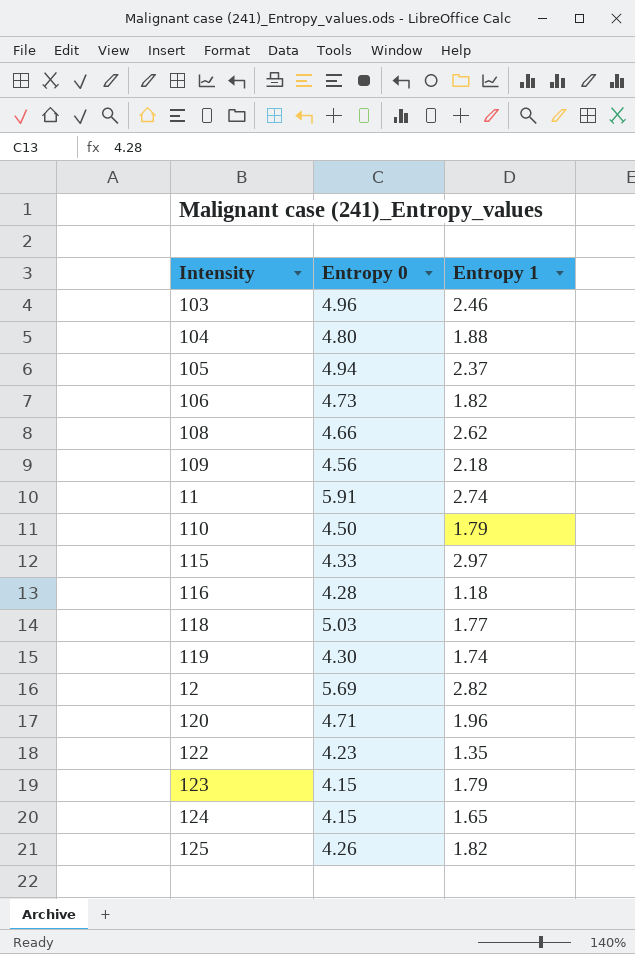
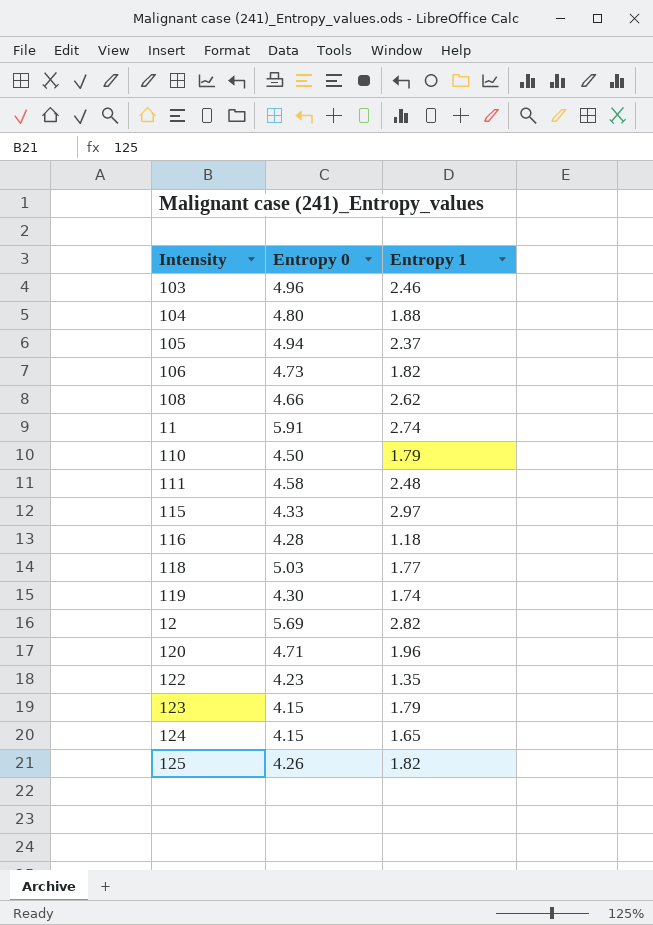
row 109: 4.56 | 2.18 -> none
row 111: none -> 4.58 | 2.48

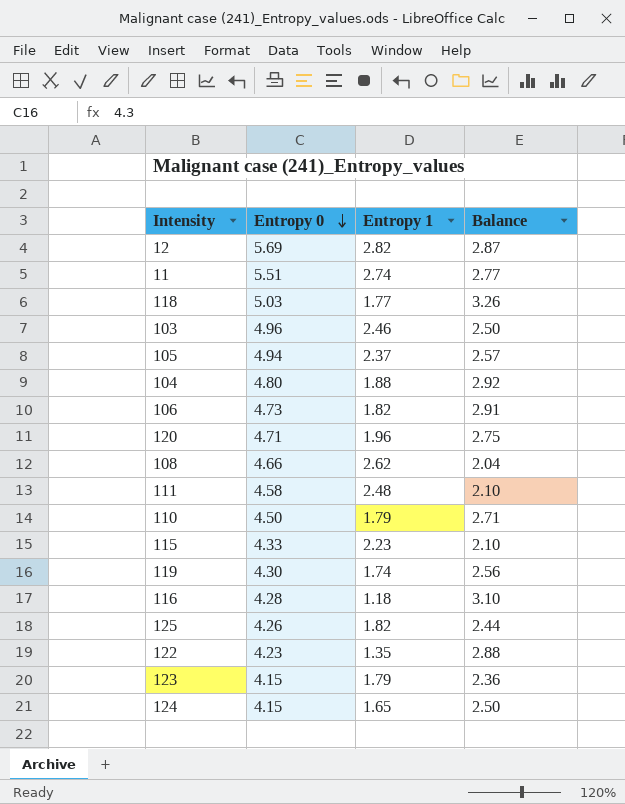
row order: none -> Entropy 0 descending
column Balance | formula: none -> [Entropy 0] - [Entropy 1]
11 | Entropy 0: 5.91 -> 5.51
115 | Entropy 1: 2.97 -> 2.23

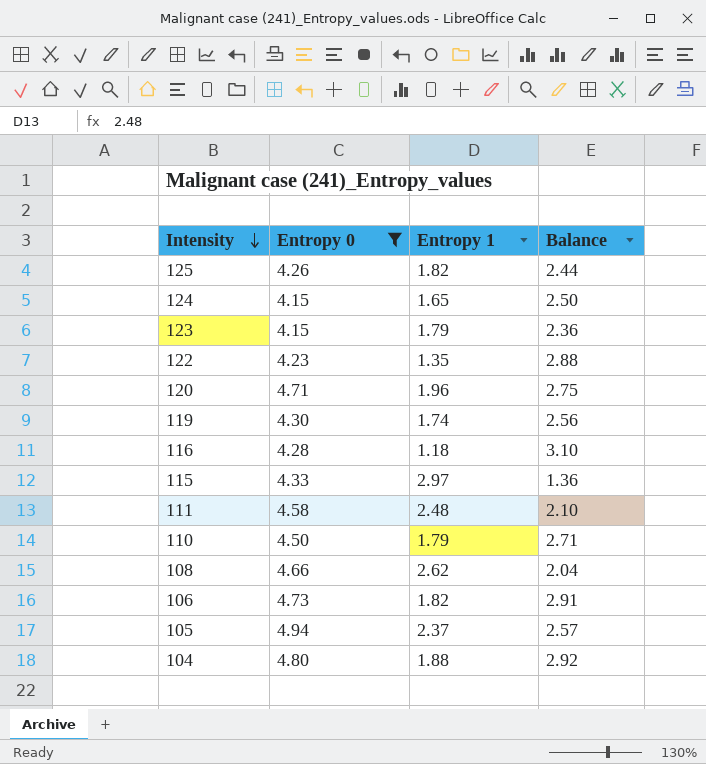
filter: none -> Entropy 0 <= 4.94
row order: Entropy 0 descending -> Intensity descending
115 | Entropy 1: 2.23 -> 2.97
115 | Balance: 2.10 -> 1.36

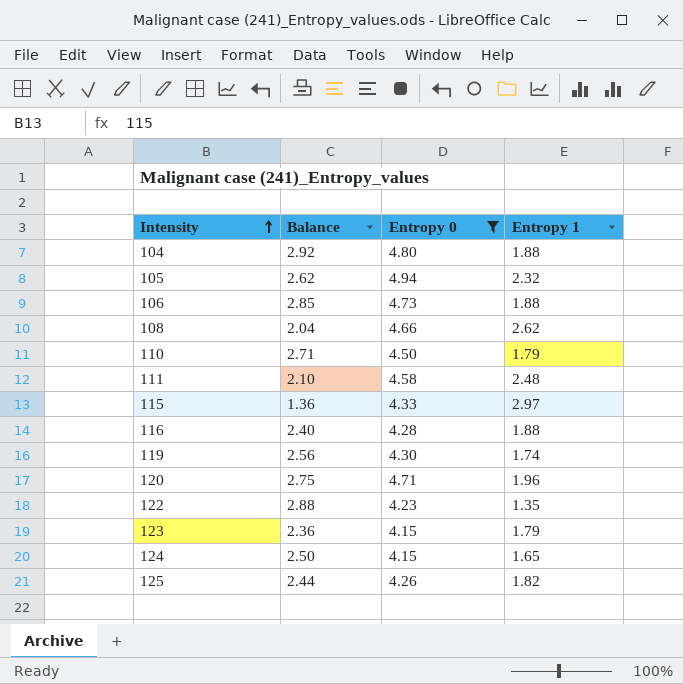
row order: Intensity descending -> Intensity ascending
column Balance | position: 4 -> 2
105 | Balance: 2.57 -> 2.62
105 | Entropy 1: 2.37 -> 2.32
106 | Balance: 2.91 -> 2.85
106 | Entropy 1: 1.82 -> 1.88
116 | Balance: 3.10 -> 2.40
116 | Entropy 1: 1.18 -> 1.88

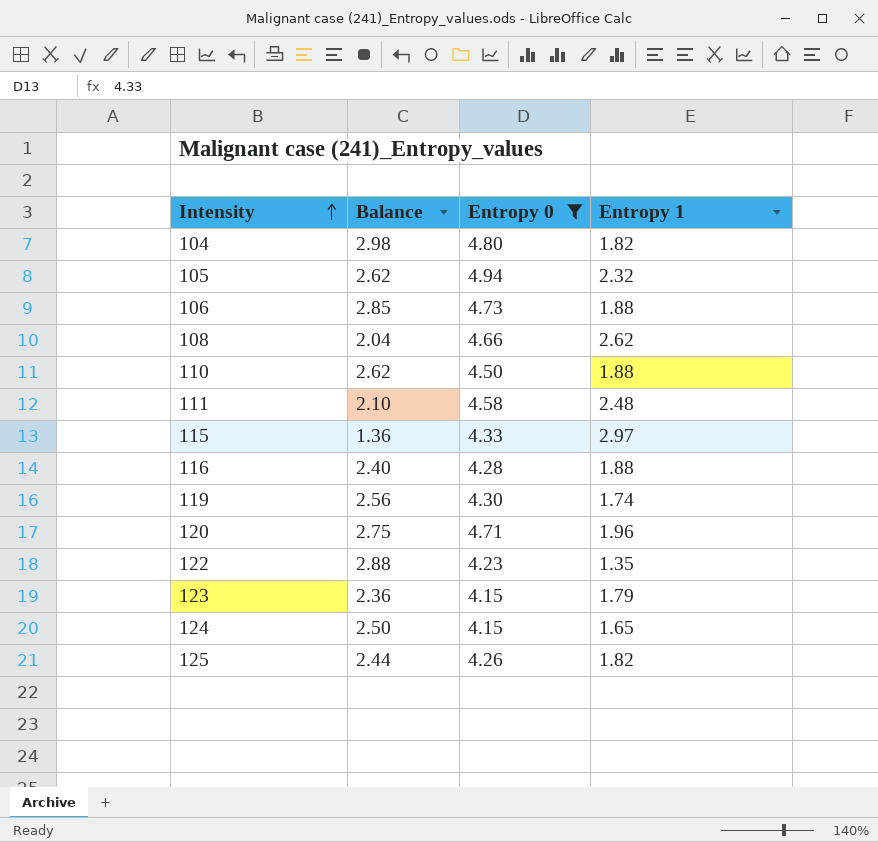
104 | Balance: 2.92 -> 2.98
104 | Entropy 1: 1.88 -> 1.82
110 | Balance: 2.71 -> 2.62
110 | Entropy 1: 1.79 -> 1.88

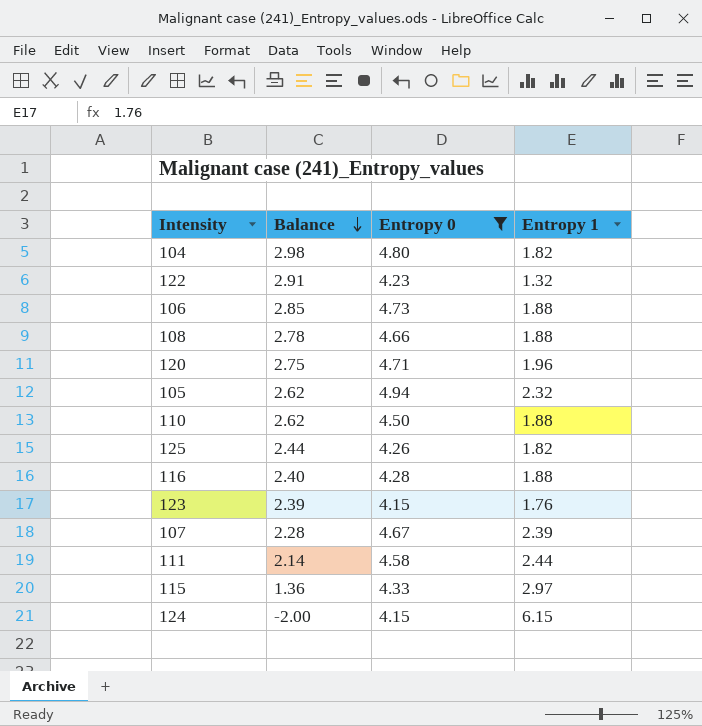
row order: Intensity ascending -> Balance descending
row 119: 2.56 | 4.30 | 1.74 -> none
122 | Balance: 2.88 -> 2.91
122 | Entropy 1: 1.35 -> 1.32
108 | Balance: 2.04 -> 2.78
108 | Entropy 1: 2.62 -> 1.88
123 | Balance: 2.36 -> 2.39
123 | Entropy 1: 1.79 -> 1.76
row 107: none -> 2.28 | 4.67 | 2.39
111 | Balance: 2.10 -> 2.14
111 | Entropy 1: 2.48 -> 2.44
124 | Balance: 2.50 -> -2.00
124 | Entropy 1: 1.65 -> 6.15

